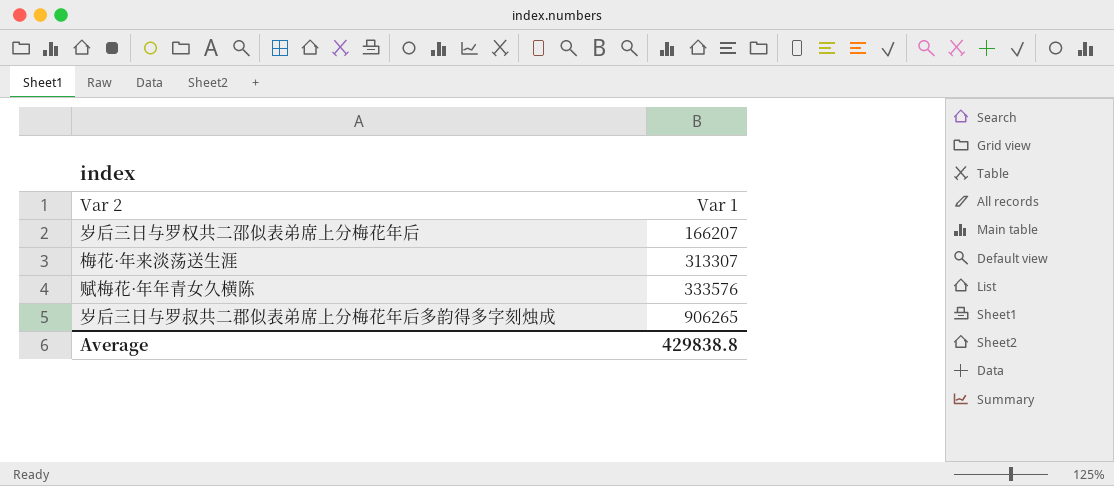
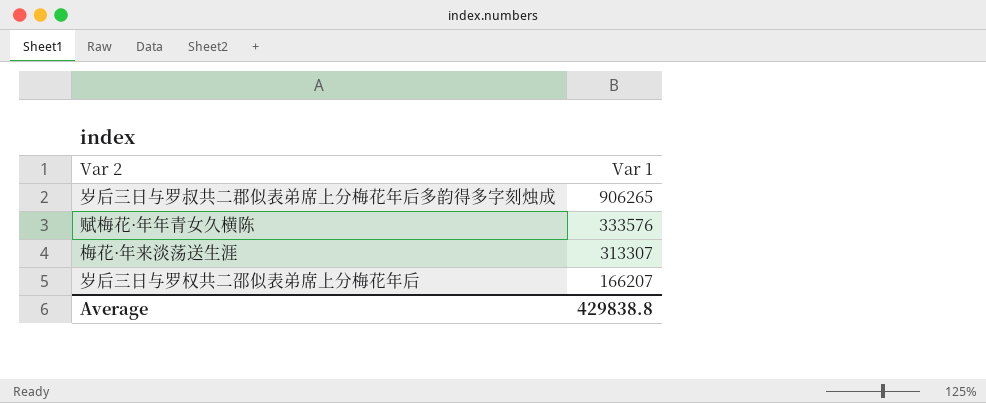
row order: Var 1 ascending -> Var 1 descending

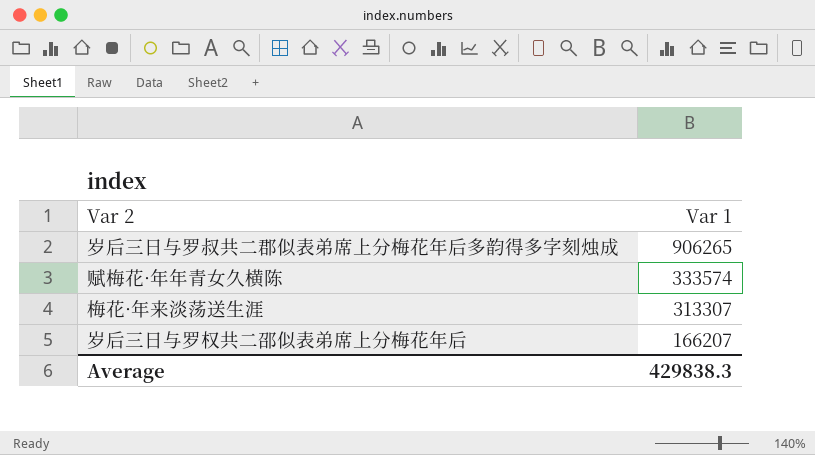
赋梅花·年年青女久横陈 | Var 1: 333576 -> 333574
Average | Var 1: 429838.8 -> 429838.3

